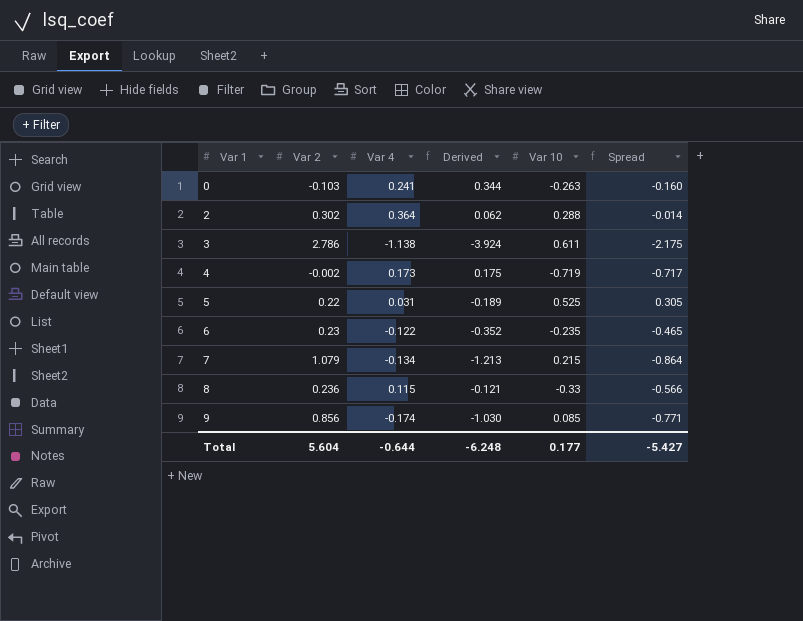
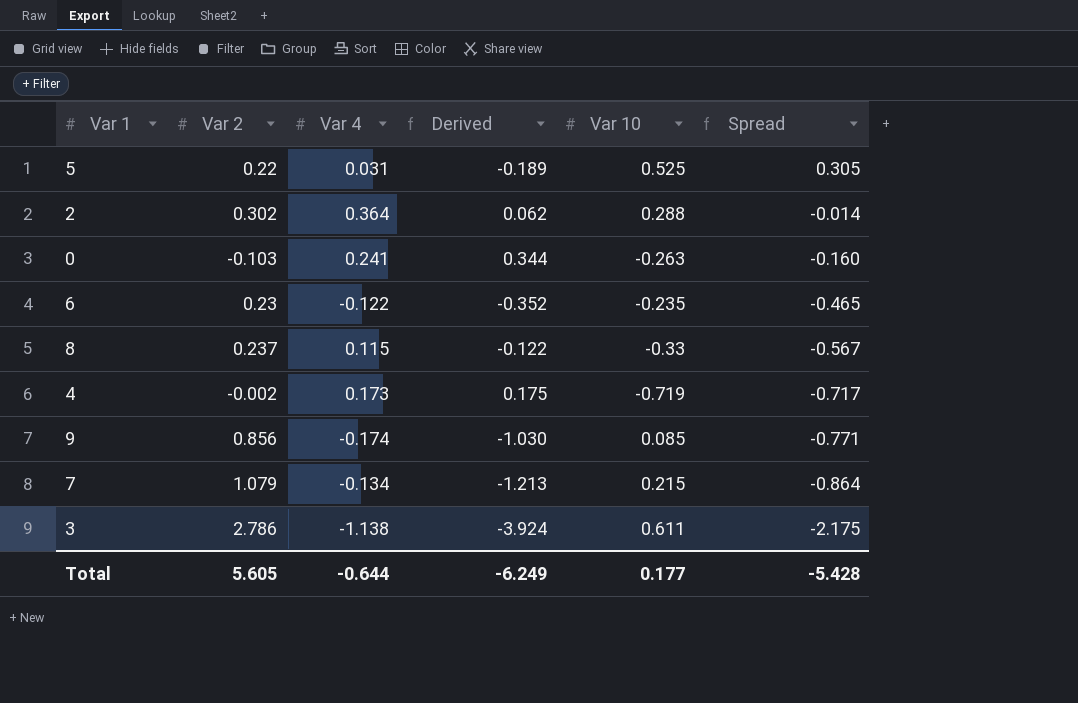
row order: Var 1 ascending -> Spread descending
8 | Var 2: 0.236 -> 0.237
8 | Derived: -0.121 -> -0.122
8 | Spread: -0.566 -> -0.567
Total | Var 2: 5.604 -> 5.605
Total | Derived: -6.248 -> -6.249
Total | Spread: -5.427 -> -5.428

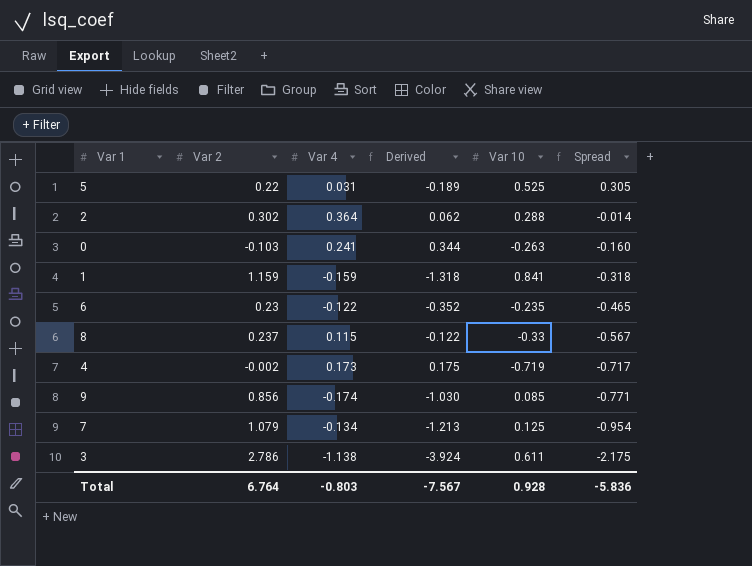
row 1: none -> 1.159 | -0.159 | -1.318 | 0.841 | -0.318
7 | Var 10: 0.215 -> 0.125
7 | Spread: -0.864 -> -0.954
Total | Var 2: 5.605 -> 6.764
Total | Var 4: -0.644 -> -0.803
Total | Derived: -6.249 -> -7.567
Total | Var 10: 0.177 -> 0.928
Total | Spread: -5.428 -> -5.836

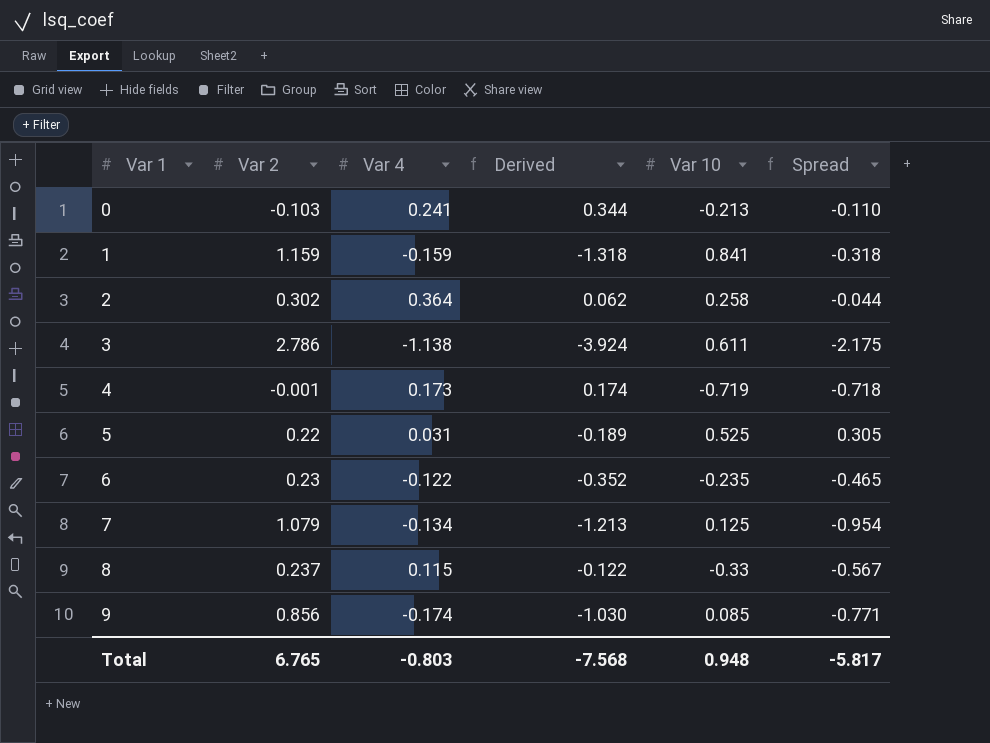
row order: Spread descending -> Var 1 ascending
0 | Var 10: -0.263 -> -0.213
0 | Spread: -0.160 -> -0.110
2 | Var 10: 0.288 -> 0.258
2 | Spread: -0.014 -> -0.044
4 | Var 2: -0.002 -> -0.001
4 | Derived: 0.175 -> 0.174
4 | Spread: -0.717 -> -0.718
Total | Var 2: 6.764 -> 6.765
Total | Derived: -7.567 -> -7.568
Total | Var 10: 0.928 -> 0.948
Total | Spread: -5.836 -> -5.817

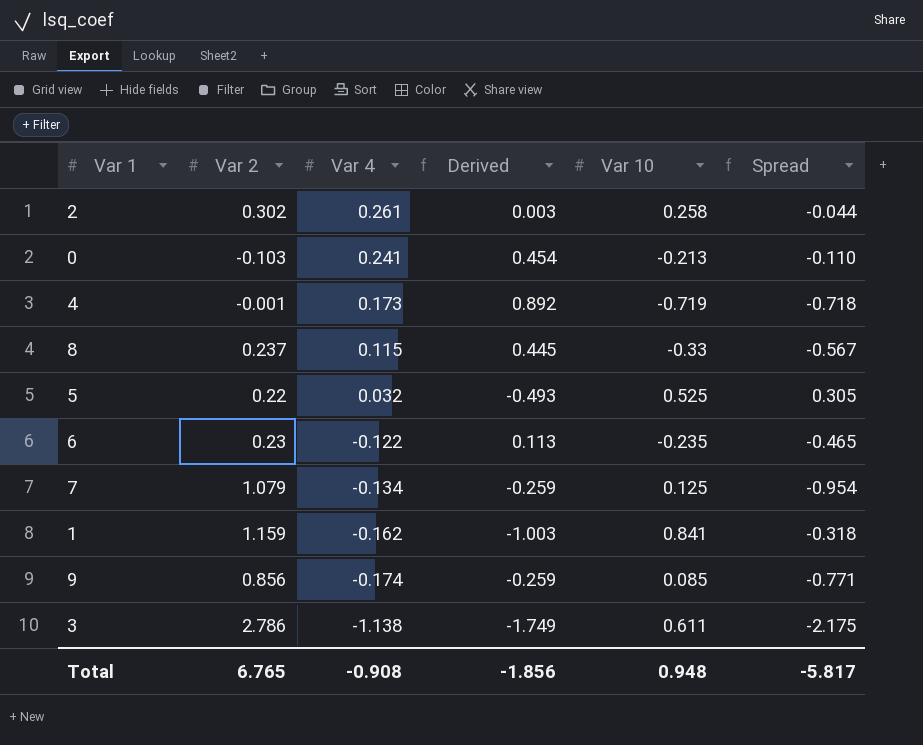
row order: Var 1 ascending -> Var 4 descending
column Derived | formula: [Var 4] - [Var 2] -> [Var 4] - [Var 10]
2 | Var 4: 0.364 -> 0.261
5 | Var 4: 0.031 -> 0.032
1 | Var 4: -0.159 -> -0.162
Total | Var 4: -0.803 -> -0.908
Total | Derived: -7.568 -> -1.856

